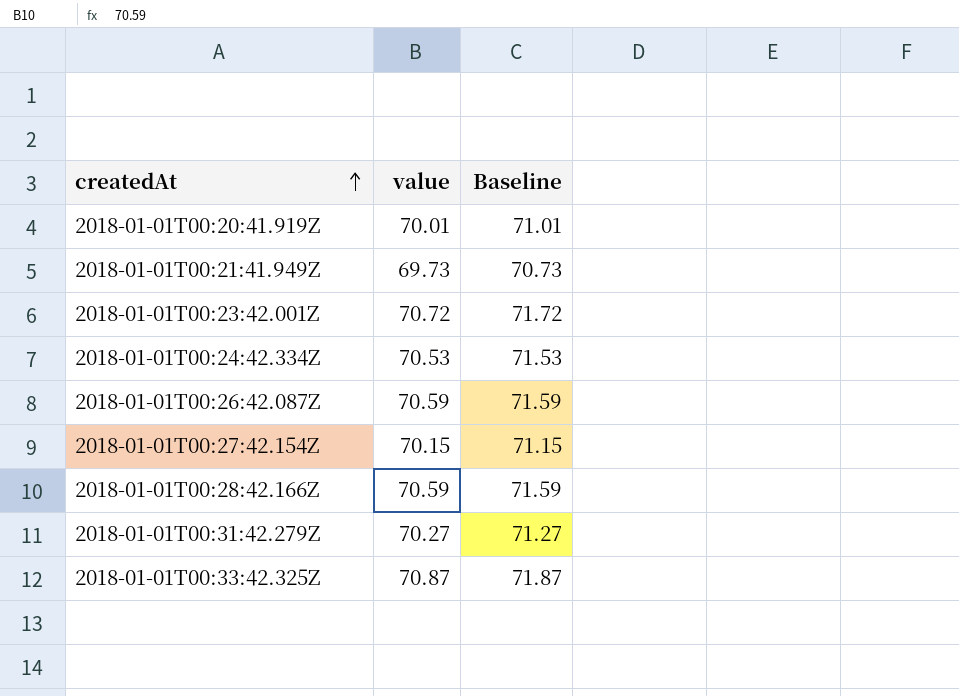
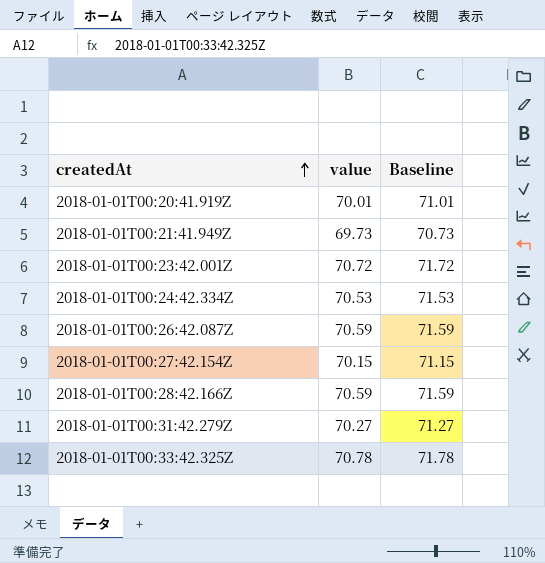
2018-01-01T00:33:42.325Z | value: 70.87 -> 70.78
2018-01-01T00:33:42.325Z | Baseline: 71.87 -> 71.78

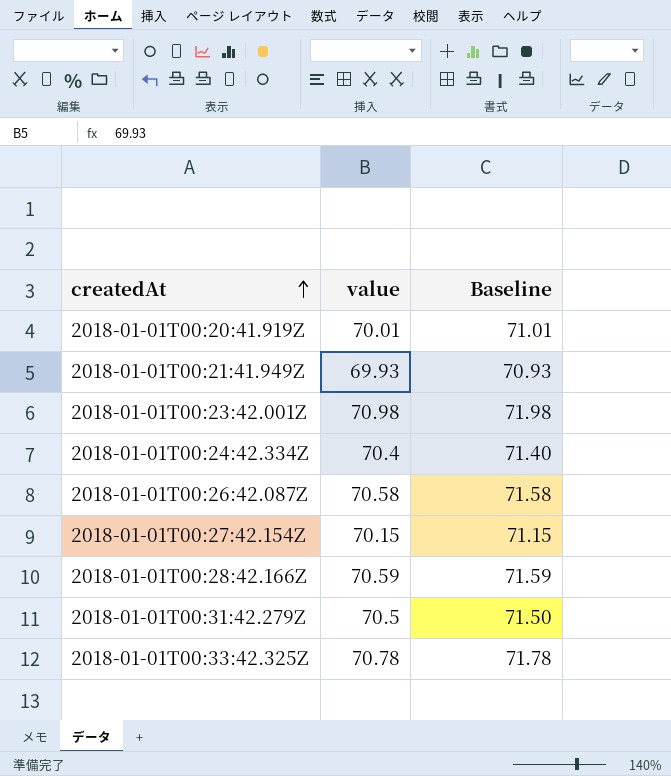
2018-01-01T00:21:41.949Z | value: 69.73 -> 69.93
2018-01-01T00:21:41.949Z | Baseline: 70.73 -> 70.93
2018-01-01T00:23:42.001Z | value: 70.72 -> 70.98
2018-01-01T00:23:42.001Z | Baseline: 71.72 -> 71.98
2018-01-01T00:24:42.334Z | value: 70.53 -> 70.4
2018-01-01T00:24:42.334Z | Baseline: 71.53 -> 71.40
2018-01-01T00:26:42.087Z | value: 70.59 -> 70.58
2018-01-01T00:26:42.087Z | Baseline: 71.59 -> 71.58
2018-01-01T00:31:42.279Z | value: 70.27 -> 70.5
2018-01-01T00:31:42.279Z | Baseline: 71.27 -> 71.50

